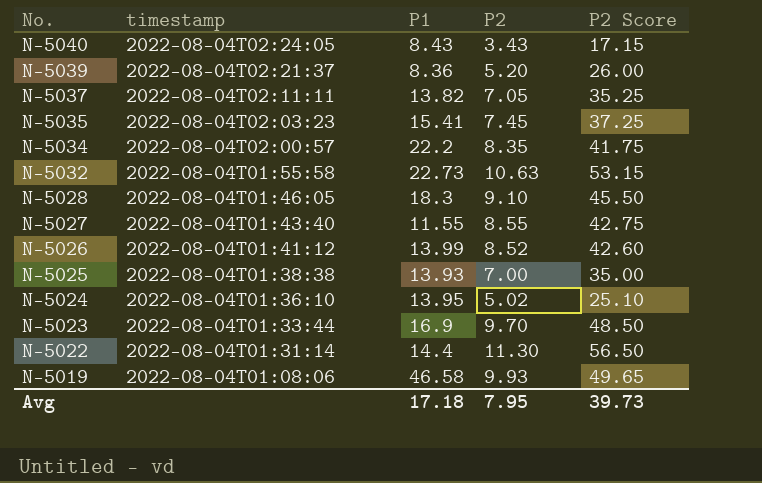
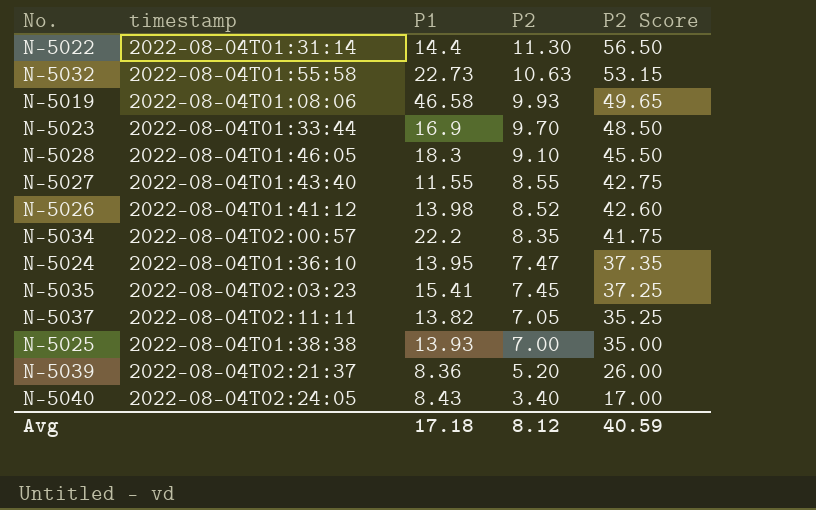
row order: No. descending -> P2 descending
N-5026 | P1: 13.99 -> 13.98
N-5024 | P2: 5.02 -> 7.47
N-5024 | P2 Score: 25.10 -> 37.35
N-5040 | P2: 3.43 -> 3.40
N-5040 | P2 Score: 17.15 -> 17.00
Avg | P2: 7.95 -> 8.12
Avg | P2 Score: 39.73 -> 40.59

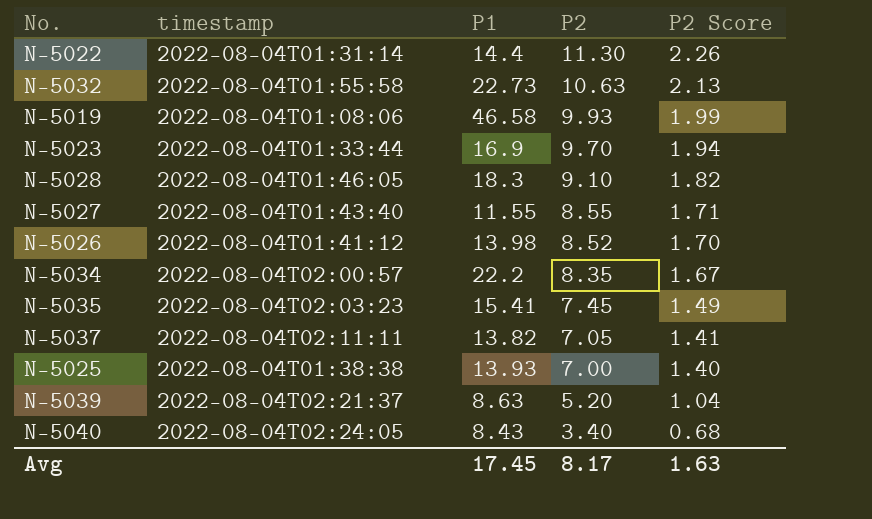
column P2 Score | formula: [P2] * 5 -> [P2] * 0.2
row N-5024: 2022-08-04T01:36:10 | 13.95 | 7.47 | 37.35 -> none
N-5039 | P1: 8.36 -> 8.63
Avg | P1: 17.18 -> 17.45
Avg | P2: 8.12 -> 8.17
Avg | P2 Score: 40.59 -> 1.63

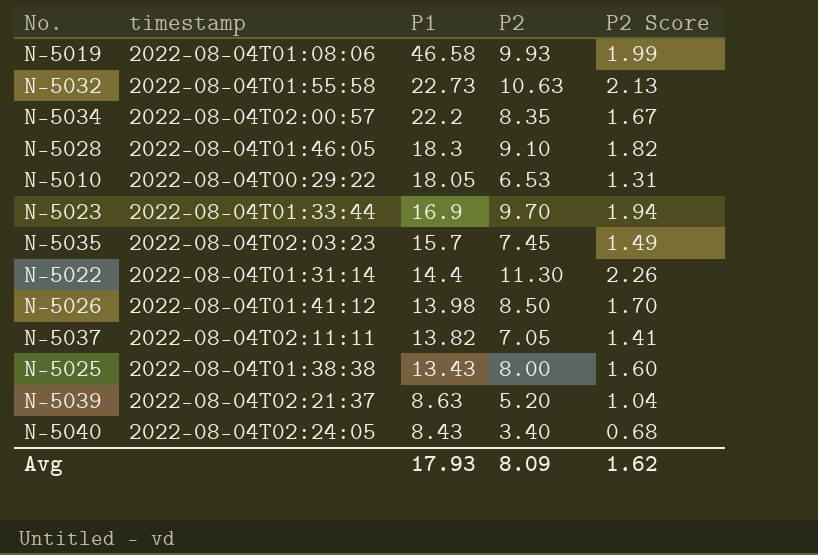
row order: P2 descending -> P1 descending
row N-5027: 2022-08-04T01:43:40 | 11.55 | 8.55 | 1.71 -> none
row N-5010: none -> 2022-08-04T00:29:22 | 18.05 | 6.53 | 1.31
N-5035 | P1: 15.41 -> 15.7
N-5026 | P2: 8.52 -> 8.50
N-5025 | P1: 13.93 -> 13.43
N-5025 | P2: 7.00 -> 8.00
N-5025 | P2 Score: 1.40 -> 1.60
Avg | P1: 17.45 -> 17.93
Avg | P2: 8.17 -> 8.09
Avg | P2 Score: 1.63 -> 1.62

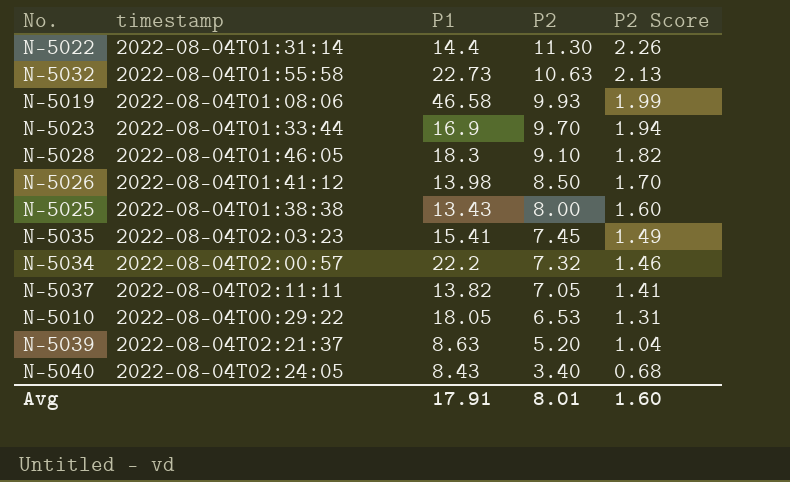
row order: P1 descending -> P2 descending
N-5035 | P1: 15.7 -> 15.41
N-5034 | P2: 8.35 -> 7.32
N-5034 | P2 Score: 1.67 -> 1.46
Avg | P1: 17.93 -> 17.91
Avg | P2: 8.09 -> 8.01
Avg | P2 Score: 1.62 -> 1.60

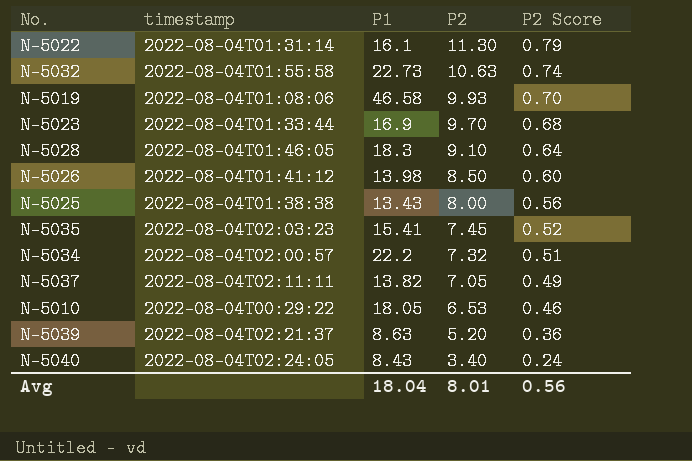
column P2 Score | formula: [P2] * 0.2 -> [P2] * 0.07
N-5022 | P1: 14.4 -> 16.1
Avg | P1: 17.91 -> 18.04
Avg | P2 Score: 1.60 -> 0.56

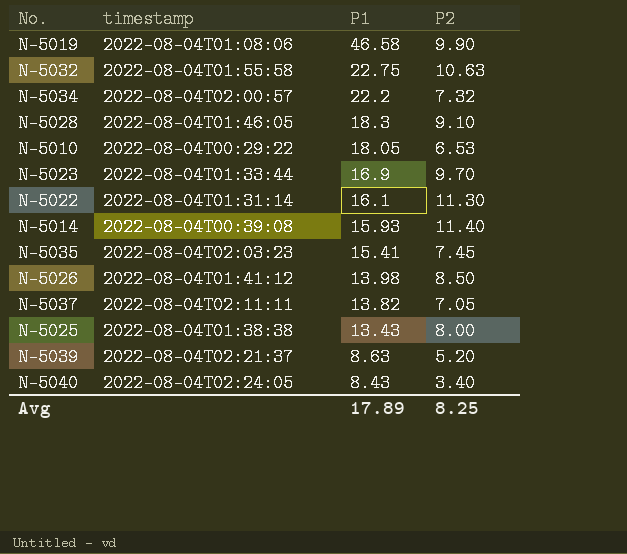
row order: P2 descending -> P1 descending
column P2 Score | formula: [P2] * 0.07 -> none
N-5019 | P2: 9.93 -> 9.90
N-5032 | P1: 22.73 -> 22.75
row N-5014: none -> 2022-08-04T00:39:08 | 15.93 | 11.40
Avg | P1: 18.04 -> 17.89
Avg | P2: 8.01 -> 8.25

